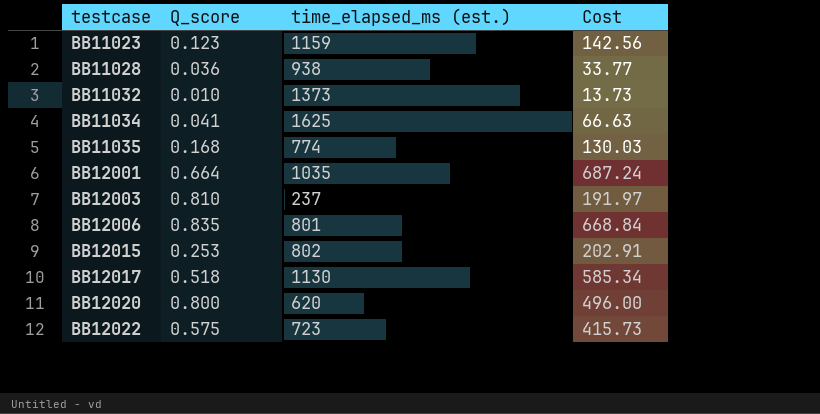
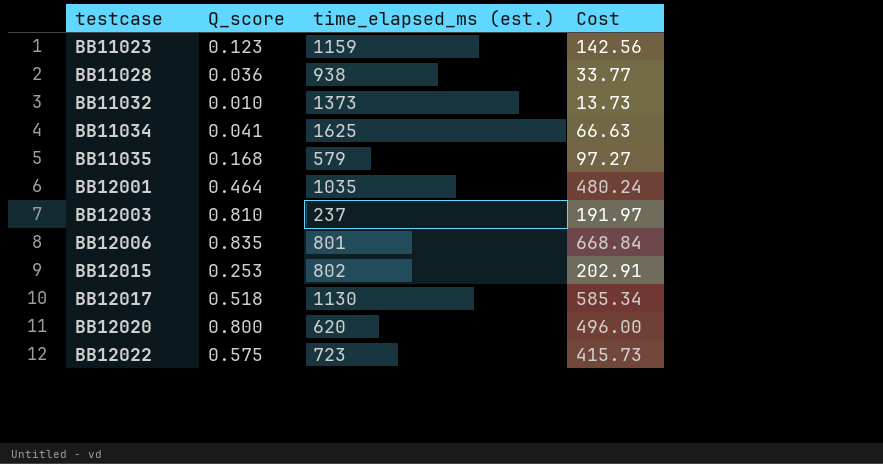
BB11035 | time_elapsed_ms (est.): 774 -> 579
BB11035 | Cost: 130.03 -> 97.27
BB12001 | Q_score: 0.664 -> 0.464
BB12001 | Cost: 687.24 -> 480.24

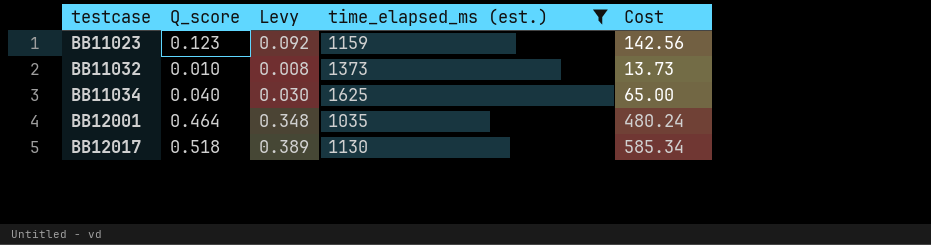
filter: none -> time_elapsed_ms (est.) >= 1035
column Levy | formula: none -> [Q_score] * 0.75
BB11034 | Q_score: 0.041 -> 0.040
BB11034 | Cost: 66.63 -> 65.00

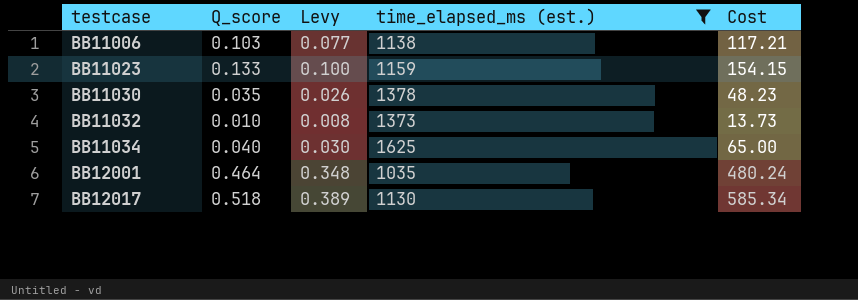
row BB11006: none -> 0.103 | 0.077 | 1138 | 117.21
BB11023 | Q_score: 0.123 -> 0.133
BB11023 | Levy: 0.092 -> 0.100
BB11023 | Cost: 142.56 -> 154.15
row BB11030: none -> 0.035 | 0.026 | 1378 | 48.23

